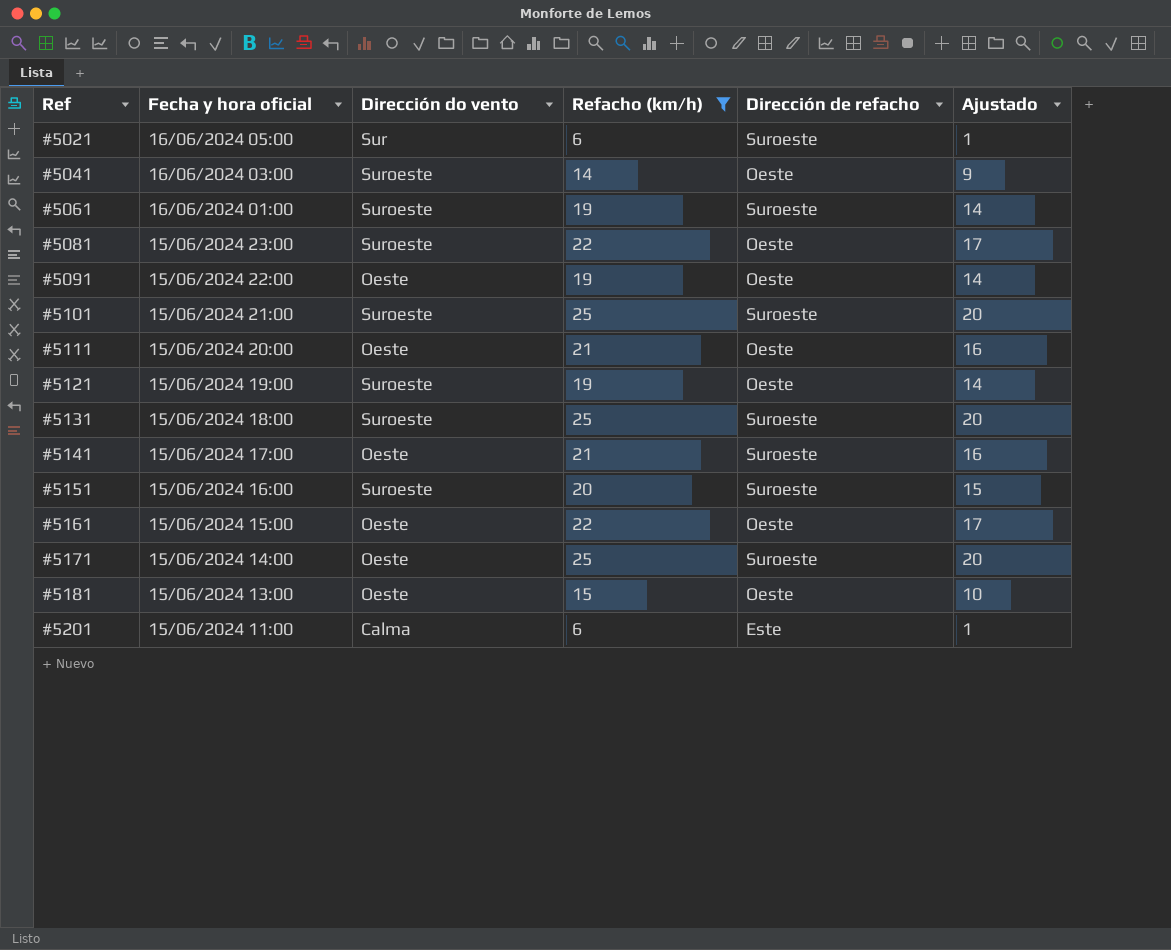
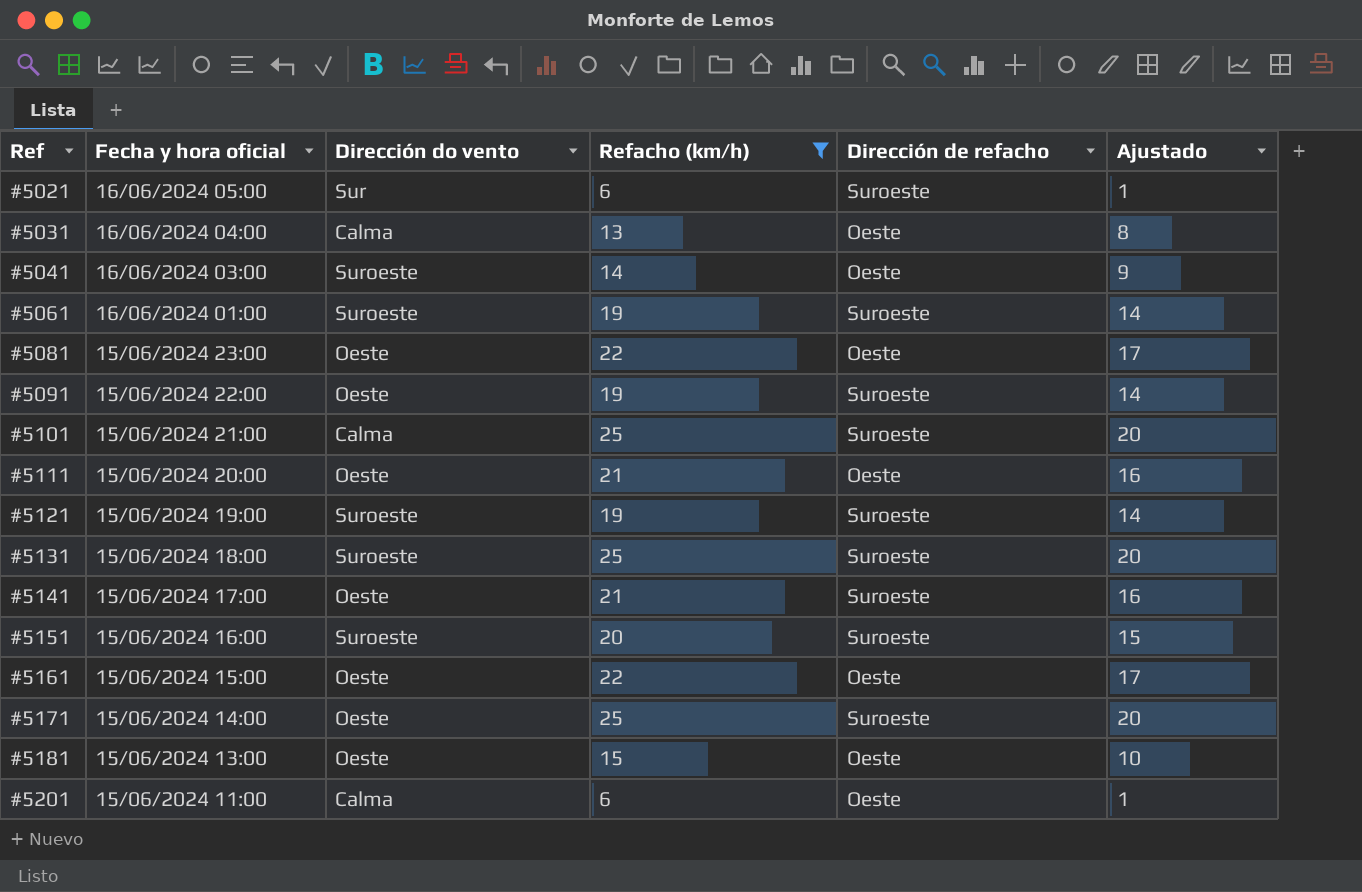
row #5031: none -> 16/06/2024 04:00 | Calma | 13 | Oeste | 8
#5081 | Dirección do vento: Suroeste -> Oeste
#5091 | Dirección de refacho: Oeste -> Suroeste
#5101 | Dirección do vento: Suroeste -> Calma
#5121 | Dirección de refacho: Oeste -> Suroeste
#5201 | Dirección de refacho: Este -> Oeste

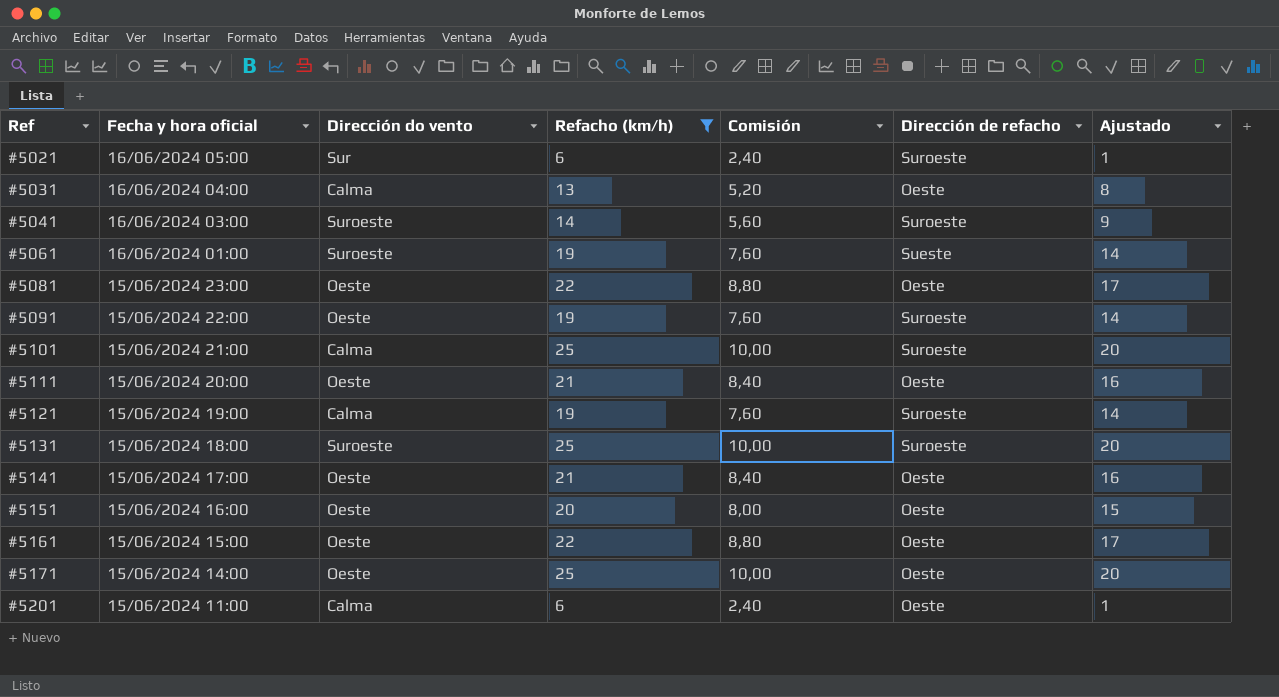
column Comisión | formula: none -> [Refacho (km/h)] * 0,4
row #5181: 15/06/2024 13:00 | Oeste | 15 | Oeste | 10 -> none
#5041 | Dirección de refacho: Oeste -> Suroeste
#5061 | Dirección de refacho: Suroeste -> Sueste
#5121 | Dirección do vento: Suroeste -> Calma
#5141 | Dirección de refacho: Suroeste -> Oeste
#5151 | Dirección do vento: Suroeste -> Oeste
#5151 | Dirección de refacho: Suroeste -> Oeste
#5171 | Dirección de refacho: Suroeste -> Oeste

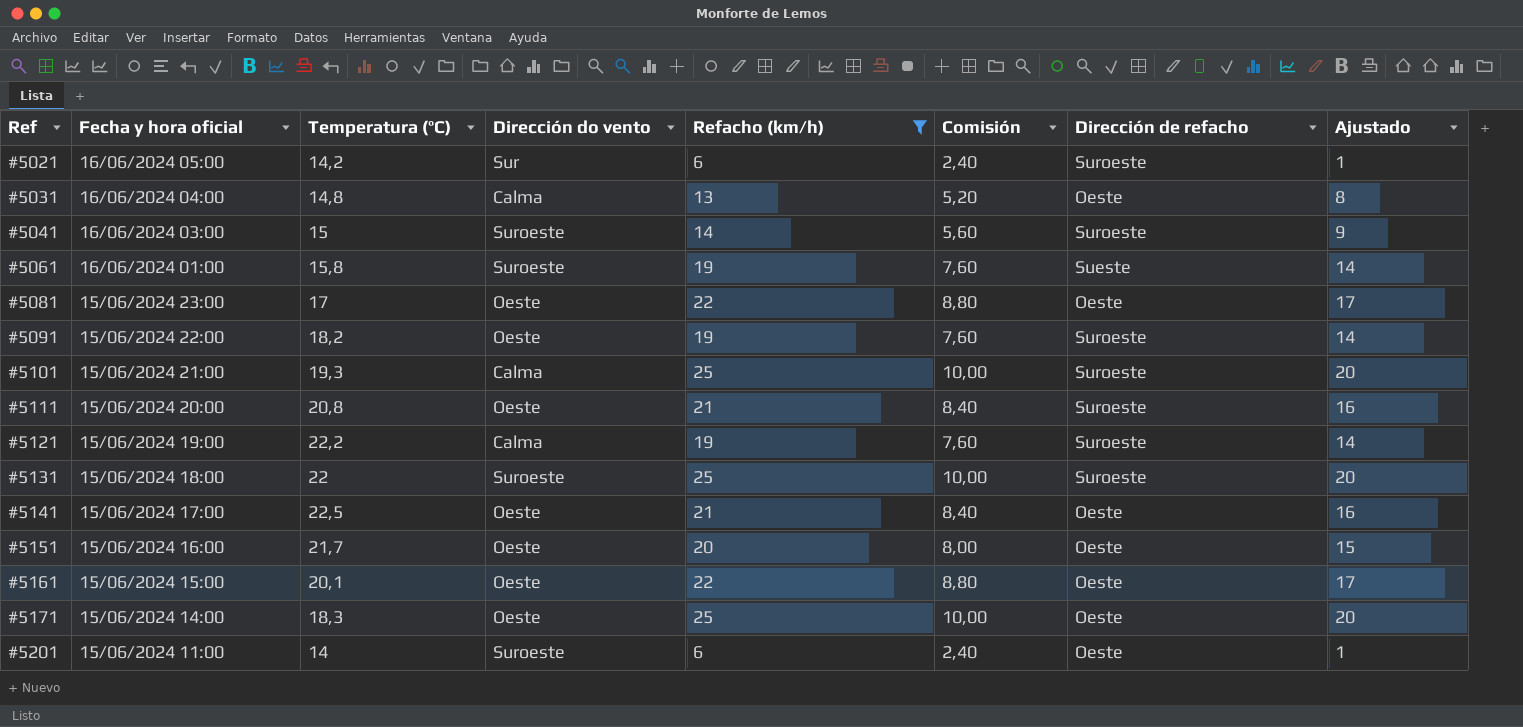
column Temperatura (ºC) | position: none -> 3
#5111 | Dirección de refacho: Oeste -> Suroeste
#5201 | Dirección do vento: Calma -> Suroeste

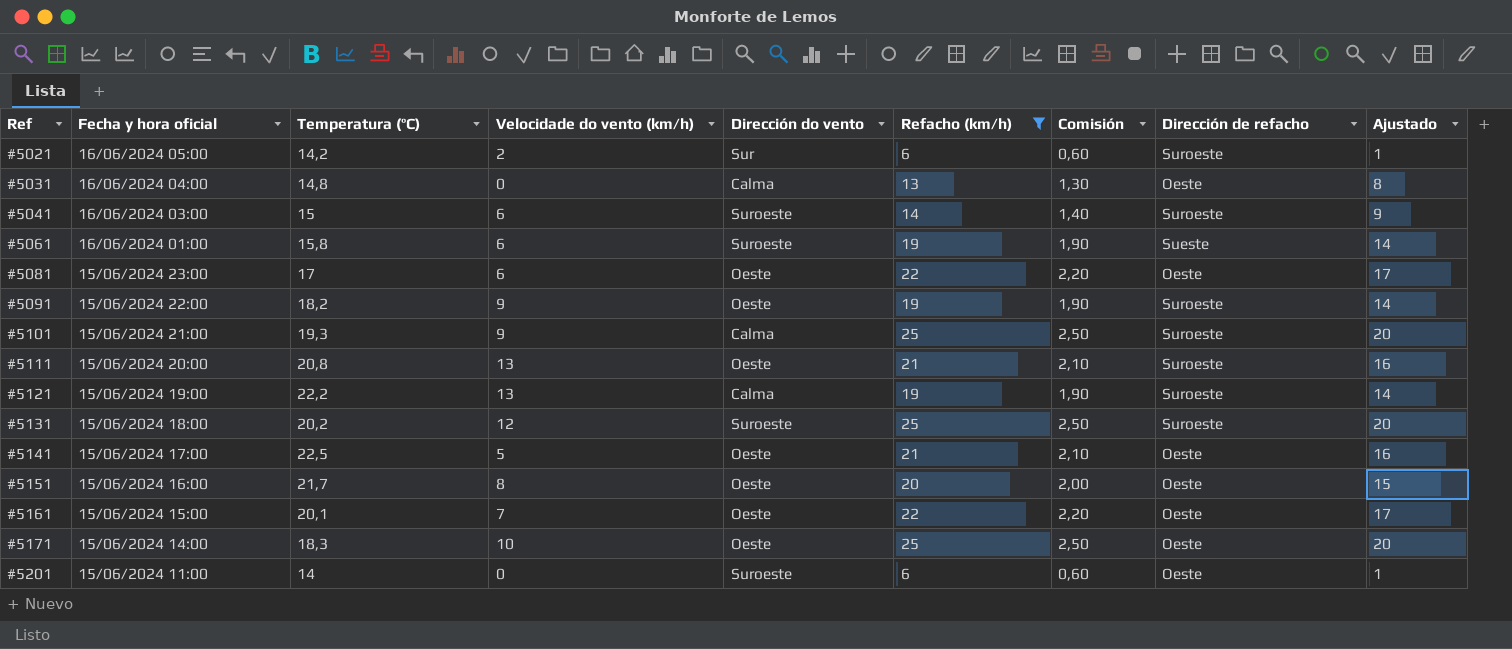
column Velocidade do vento (km/h) | position: none -> 4
column Comisión | formula: [Refacho (km/h)] * 0,4 -> [Refacho (km/h)] * 0,1
#5131 | Temperatura (ºC): 22 -> 20,2

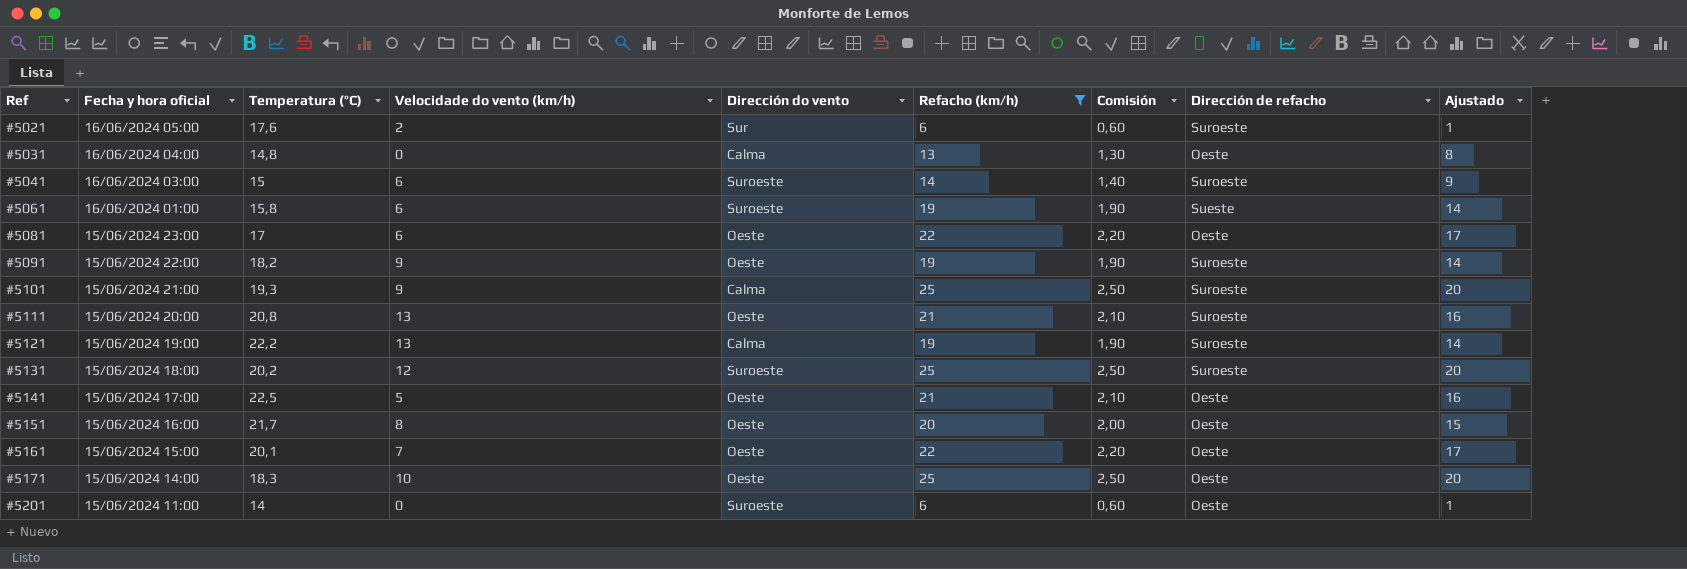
#5021 | Temperatura (ºC): 14,2 -> 17,6

